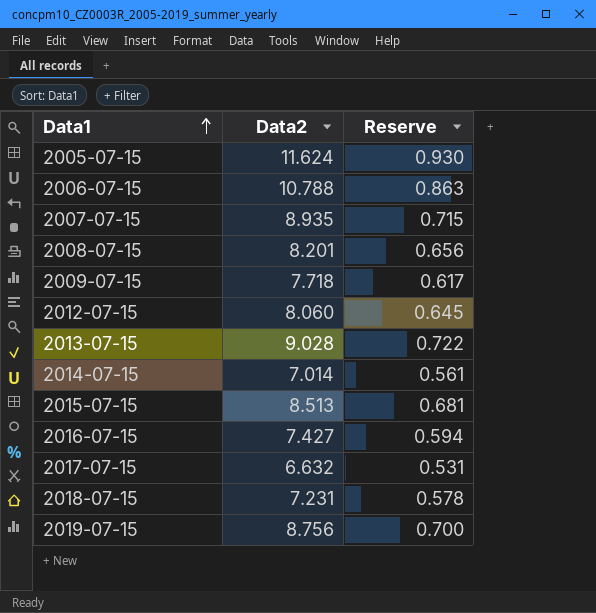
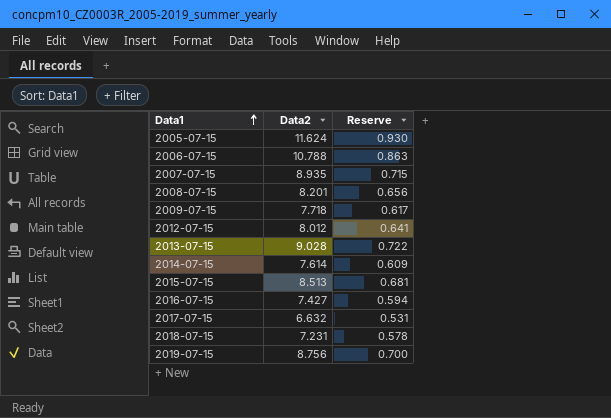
2012-07-15 | Data2: 8.060 -> 8.012
2012-07-15 | Reserve: 0.645 -> 0.641
2014-07-15 | Data2: 7.014 -> 7.614
2014-07-15 | Reserve: 0.561 -> 0.609

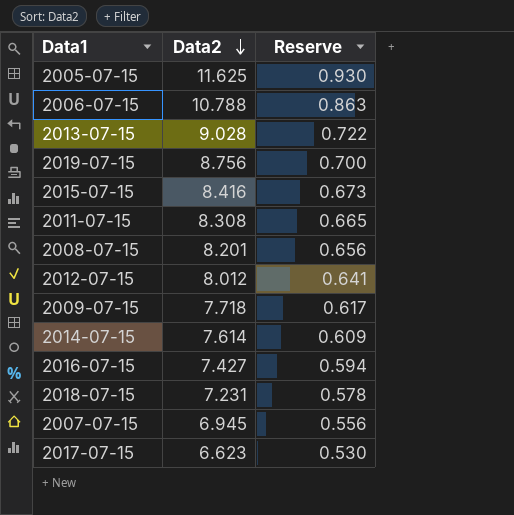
row order: Data1 ascending -> Data2 descending
2005-07-15 | Data2: 11.624 -> 11.625
2015-07-15 | Data2: 8.513 -> 8.416
2015-07-15 | Reserve: 0.681 -> 0.673
row 2011-07-15: none -> 8.308 | 0.665
2007-07-15 | Data2: 8.935 -> 6.945
2007-07-15 | Reserve: 0.715 -> 0.556
2017-07-15 | Data2: 6.632 -> 6.623
2017-07-15 | Reserve: 0.531 -> 0.530

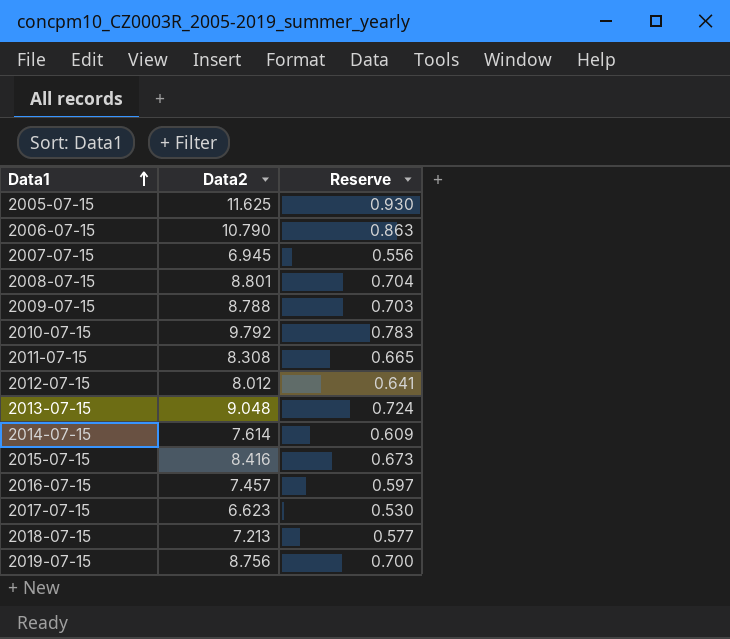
row order: Data2 descending -> Data1 ascending
2006-07-15 | Data2: 10.788 -> 10.790
2008-07-15 | Data2: 8.201 -> 8.801
2008-07-15 | Reserve: 0.656 -> 0.704
2009-07-15 | Data2: 7.718 -> 8.788
2009-07-15 | Reserve: 0.617 -> 0.703
row 2010-07-15: none -> 9.792 | 0.783
2013-07-15 | Data2: 9.028 -> 9.048
2013-07-15 | Reserve: 0.722 -> 0.724
2016-07-15 | Data2: 7.427 -> 7.457
2016-07-15 | Reserve: 0.594 -> 0.597
2018-07-15 | Data2: 7.231 -> 7.213
2018-07-15 | Reserve: 0.578 -> 0.577

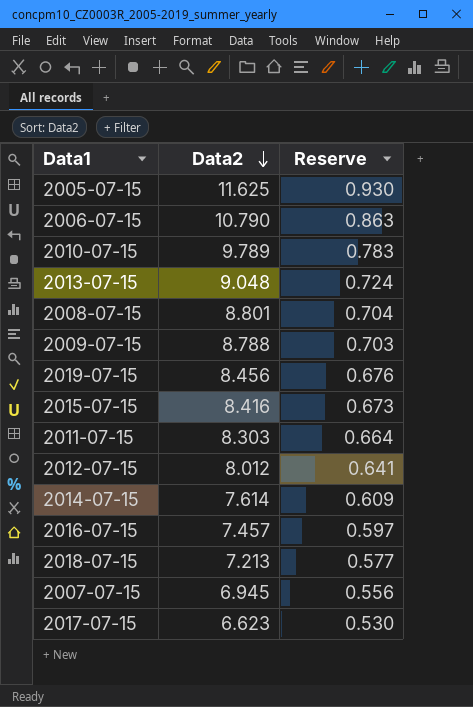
row order: Data1 ascending -> Data2 descending
2010-07-15 | Data2: 9.792 -> 9.789
2019-07-15 | Data2: 8.756 -> 8.456
2019-07-15 | Reserve: 0.700 -> 0.676
2011-07-15 | Data2: 8.308 -> 8.303
2011-07-15 | Reserve: 0.665 -> 0.664

